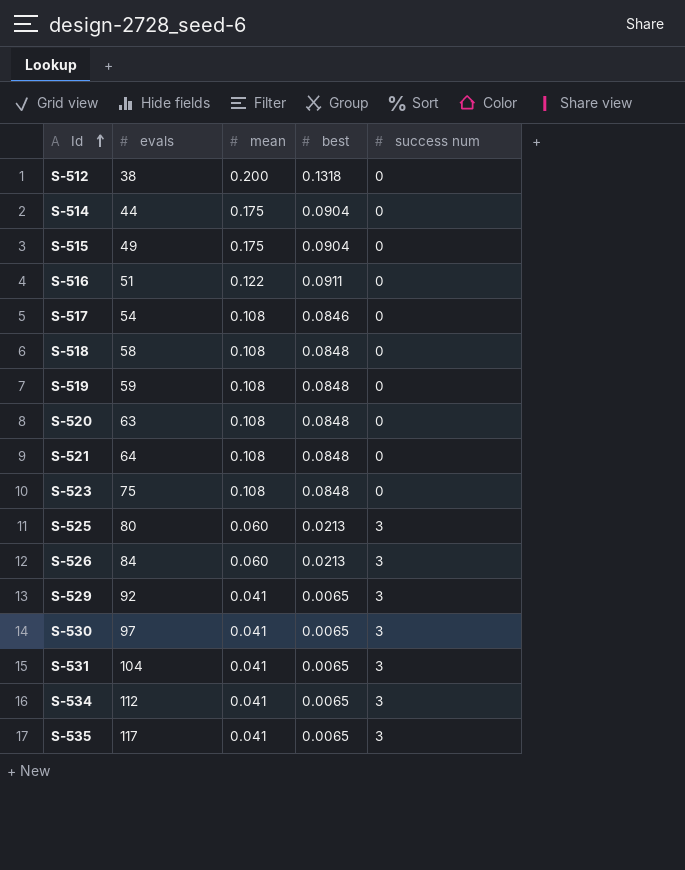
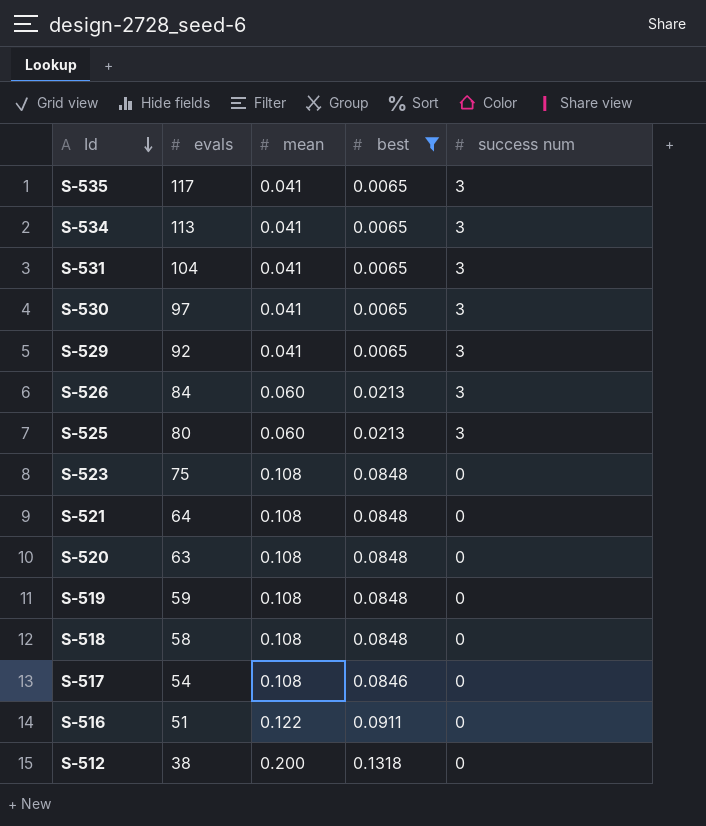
filter: none -> best != 0.0904
row order: Id ascending -> Id descending
S-534 | evals: 112 -> 113

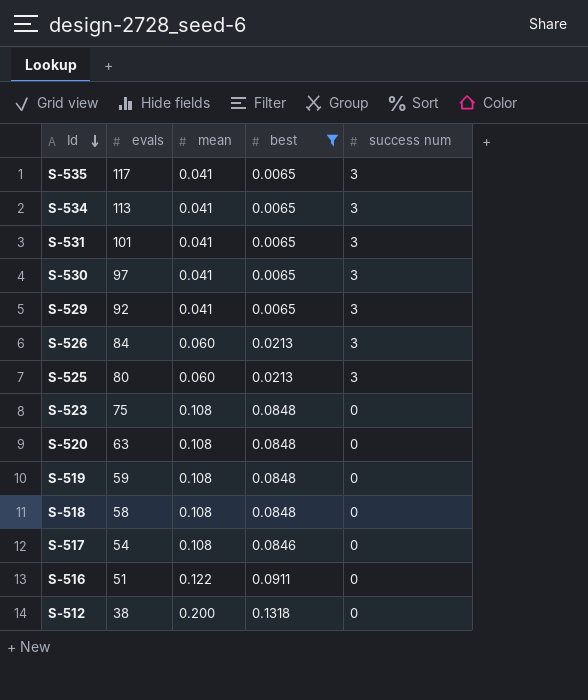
row S-521: 64 | 0.108 | 0.0848 | 0 -> none
S-531 | evals: 104 -> 101

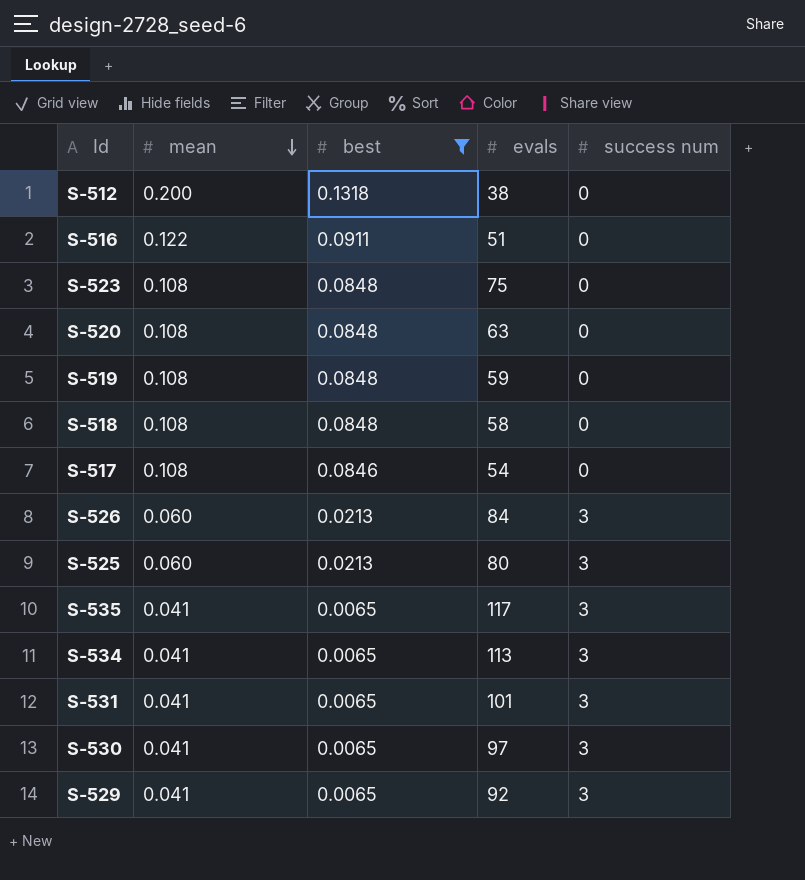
row order: Id descending -> mean descending
column evals | position: 2 -> 4

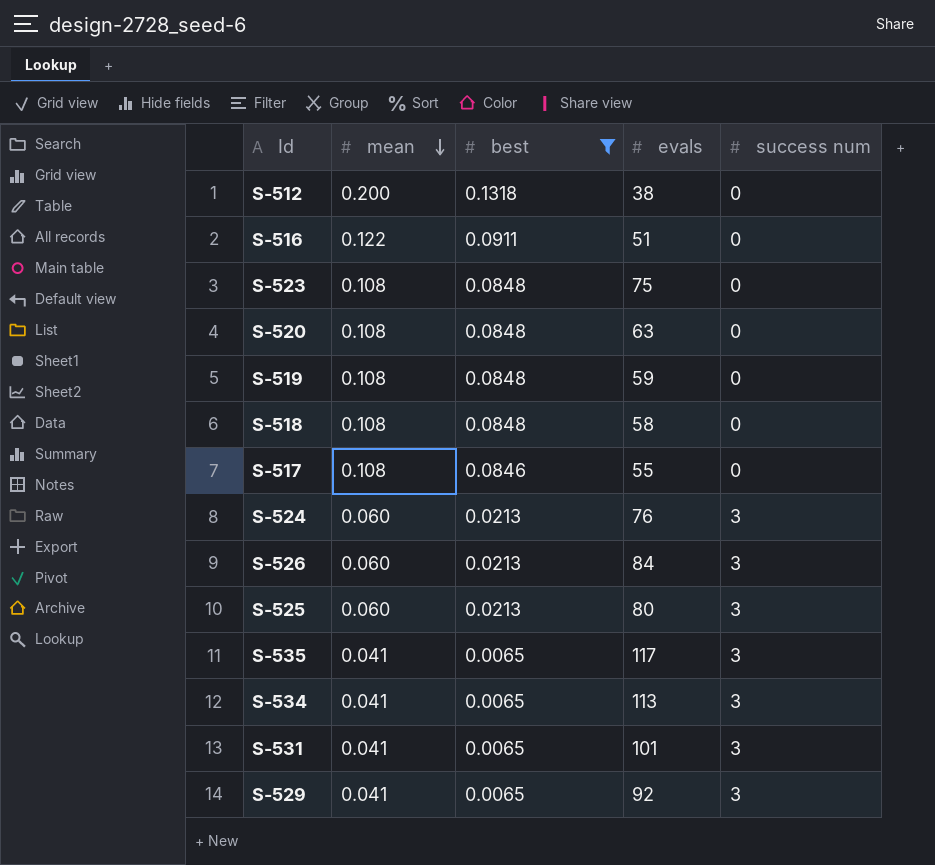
row S-530: 0.041 | 0.0065 | 97 | 3 -> none
S-517 | evals: 54 -> 55
row S-524: none -> 0.060 | 0.0213 | 76 | 3

